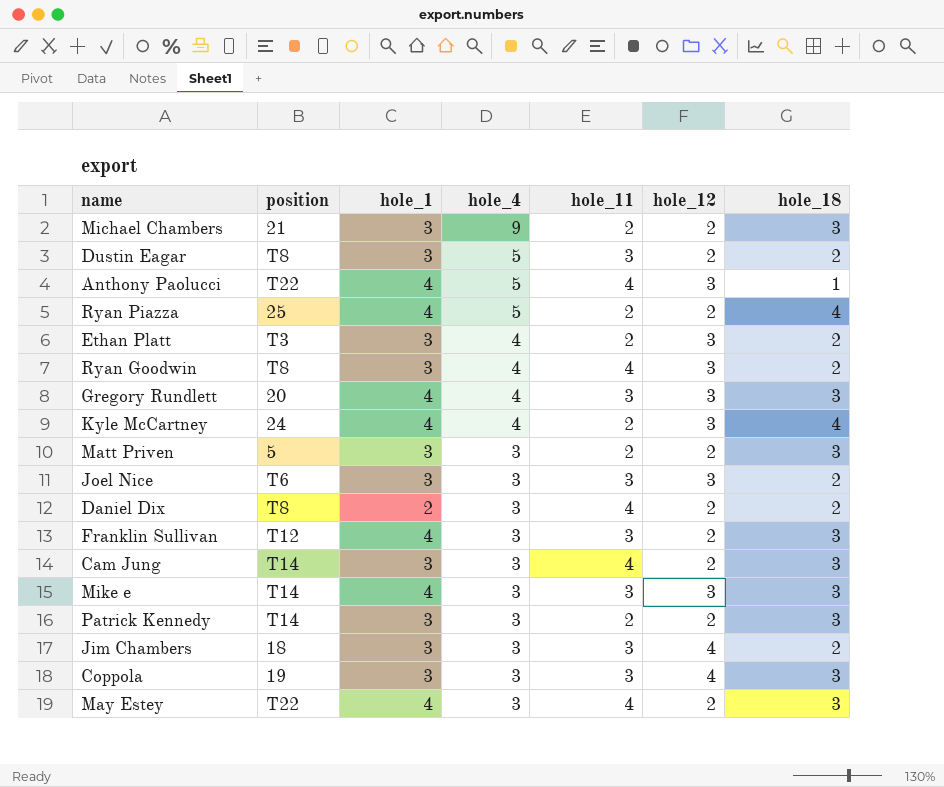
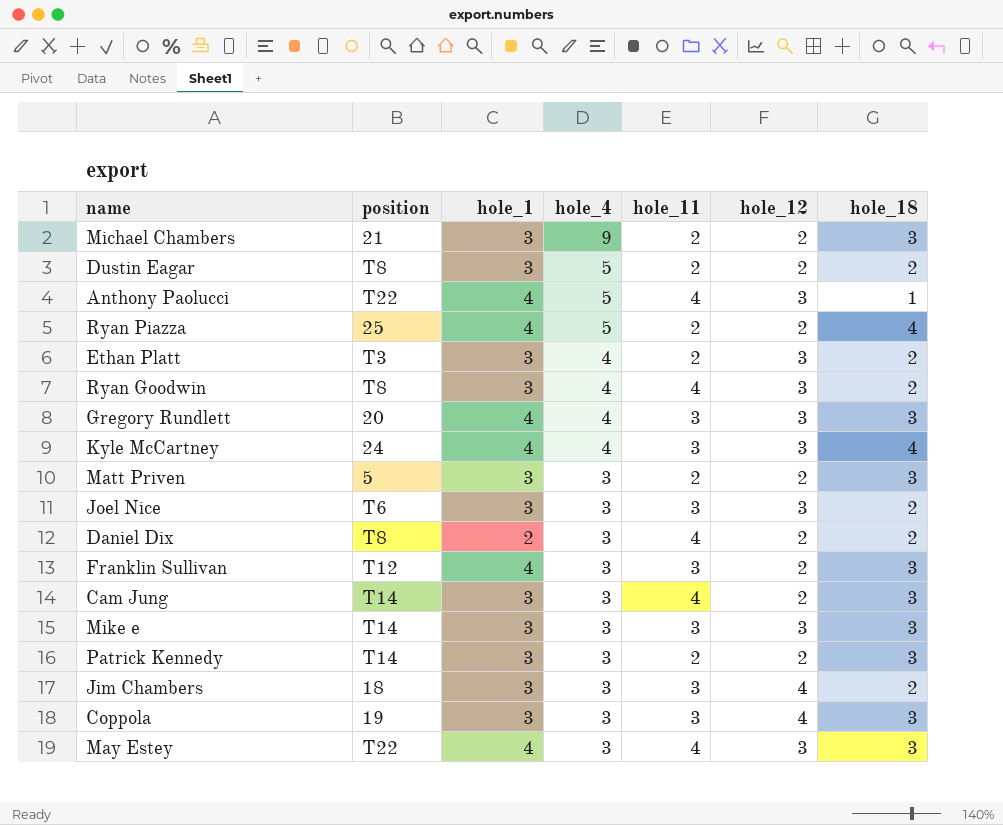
Dustin Eagar | hole_11: 3 -> 2
Kyle McCartney | hole_11: 2 -> 3
Mike e | hole_1: 4 -> 3
May Estey | hole_12: 2 -> 3

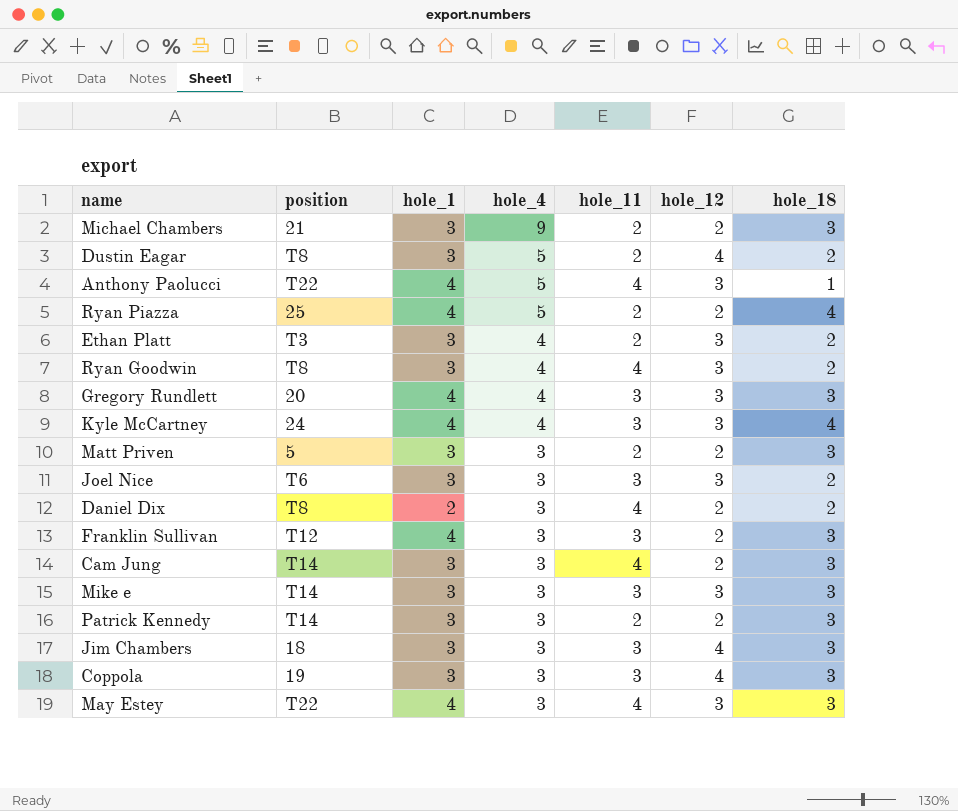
Dustin Eagar | hole_12: 2 -> 4
Jim Chambers | hole_18: 2 -> 3

